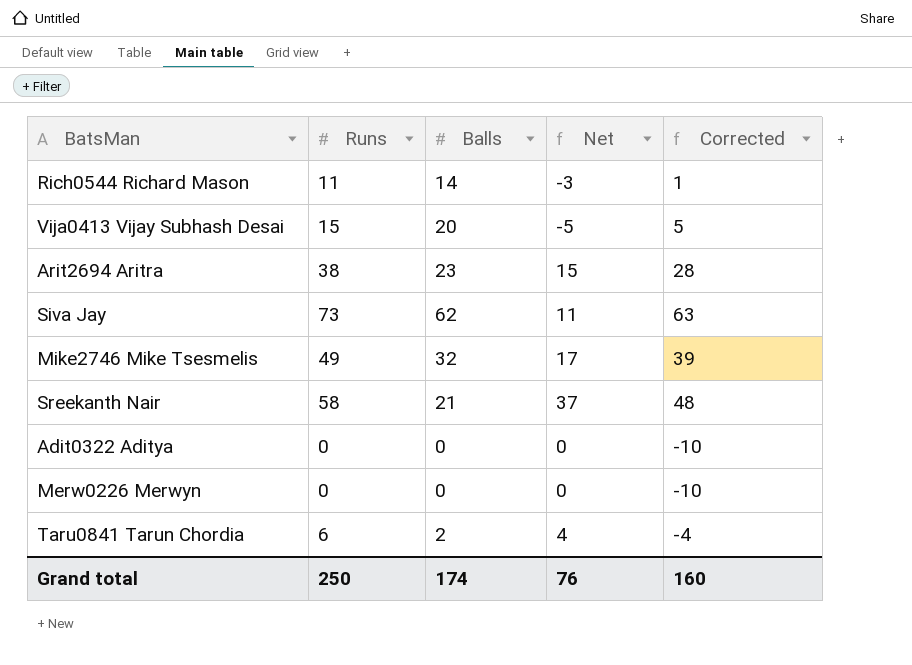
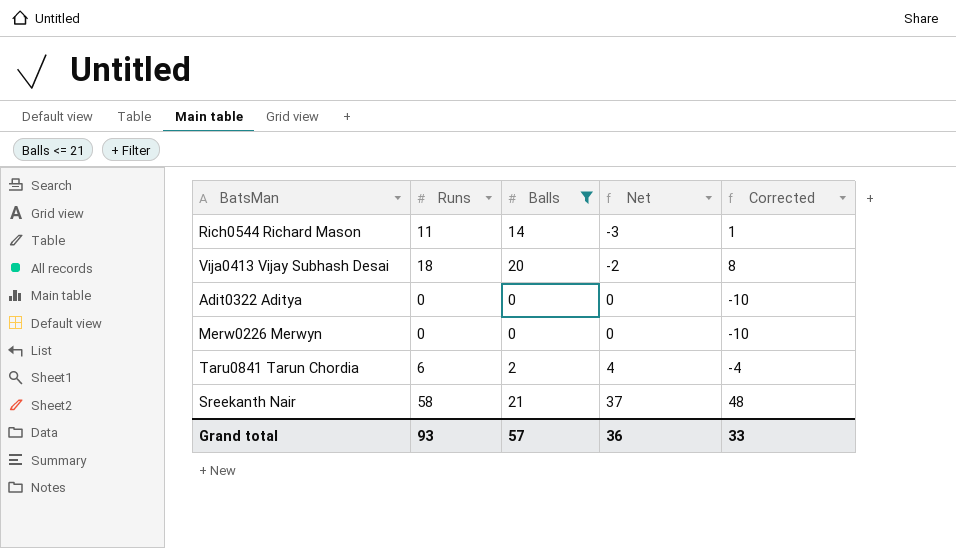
filter: none -> Balls <= 21
row order: none -> Net ascending
Vija0413 Vijay Subhash Desai | Runs: 15 -> 18
Vija0413 Vijay Subhash Desai | Net: -5 -> -2
Vija0413 Vijay Subhash Desai | Corrected: 5 -> 8
Grand total | Runs: 250 -> 93
Grand total | Balls: 174 -> 57
Grand total | Net: 76 -> 36
Grand total | Corrected: 160 -> 33

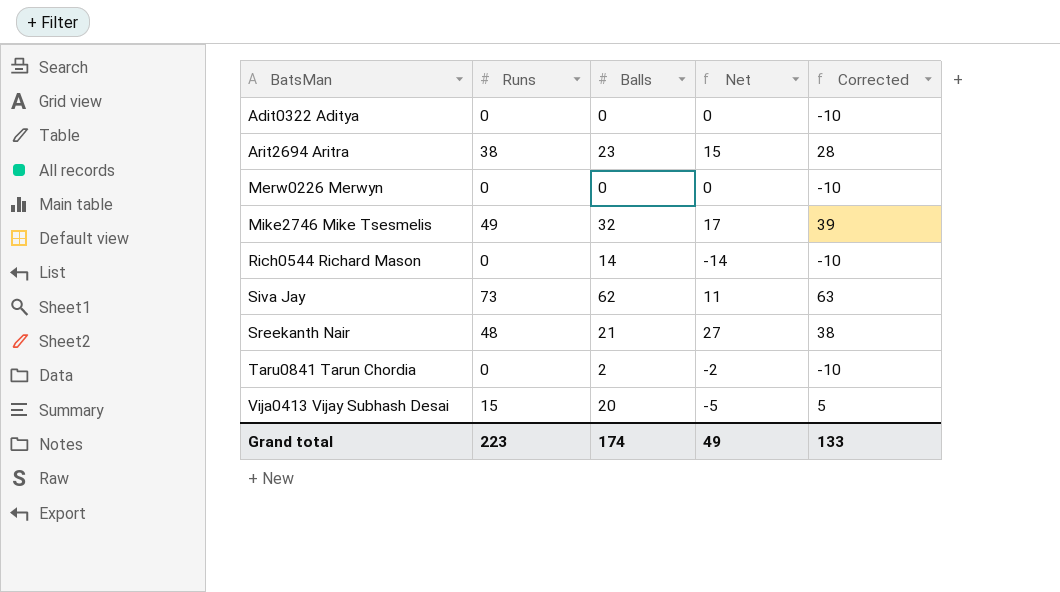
filter: Balls <= 21 -> none
row order: Net ascending -> BatsMan ascending
Rich0544 Richard Mason | Runs: 11 -> 0
Rich0544 Richard Mason | Net: -3 -> -14
Rich0544 Richard Mason | Corrected: 1 -> -10
Sreekanth Nair | Runs: 58 -> 48
Sreekanth Nair | Net: 37 -> 27
Sreekanth Nair | Corrected: 48 -> 38
Taru0841 Tarun Chordia | Runs: 6 -> 0
Taru0841 Tarun Chordia | Net: 4 -> -2
Taru0841 Tarun Chordia | Corrected: -4 -> -10
Vija0413 Vijay Subhash Desai | Runs: 18 -> 15
Vija0413 Vijay Subhash Desai | Net: -2 -> -5
Vija0413 Vijay Subhash Desai | Corrected: 8 -> 5
Grand total | Runs: 93 -> 223
Grand total | Balls: 57 -> 174
Grand total | Net: 36 -> 49
Grand total | Corrected: 33 -> 133

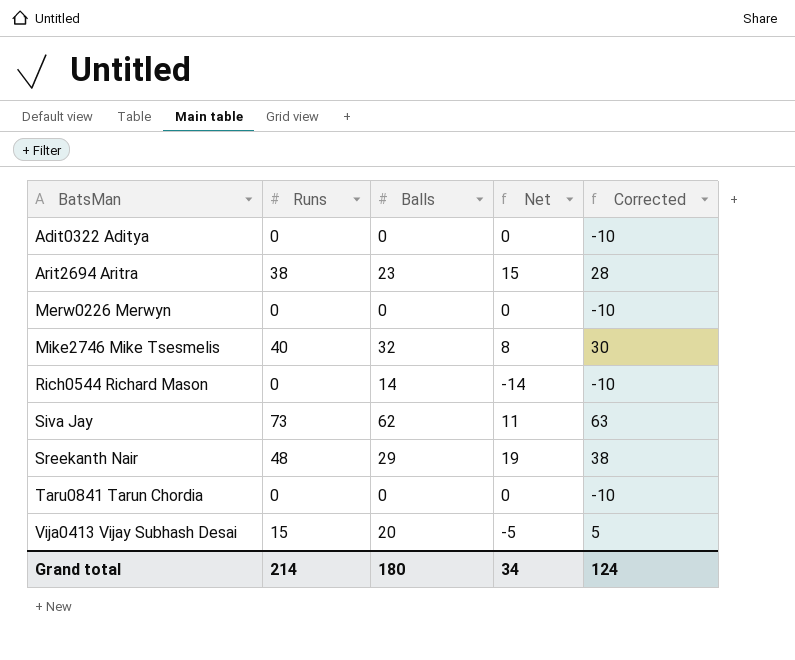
Mike2746 Mike Tsesmelis | Runs: 49 -> 40
Mike2746 Mike Tsesmelis | Net: 17 -> 8
Mike2746 Mike Tsesmelis | Corrected: 39 -> 30
Sreekanth Nair | Balls: 21 -> 29
Sreekanth Nair | Net: 27 -> 19
Taru0841 Tarun Chordia | Balls: 2 -> 0
Taru0841 Tarun Chordia | Net: -2 -> 0
Grand total | Runs: 223 -> 214
Grand total | Balls: 174 -> 180
Grand total | Net: 49 -> 34
Grand total | Corrected: 133 -> 124

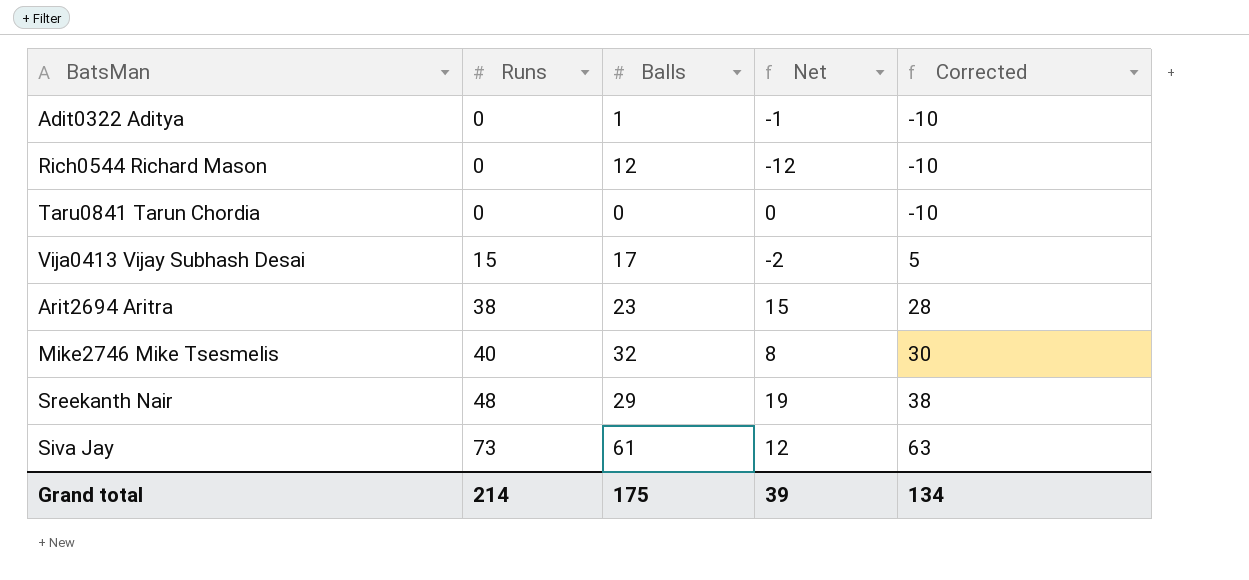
row order: BatsMan ascending -> Runs ascending
row Merw0226 Merwyn: 0 | 0 | 0 | -10 -> none
Adit0322 Aditya | Balls: 0 -> 1
Adit0322 Aditya | Net: 0 -> -1
Rich0544 Richard Mason | Balls: 14 -> 12
Rich0544 Richard Mason | Net: -14 -> -12
Vija0413 Vijay Subhash Desai | Balls: 20 -> 17
Vija0413 Vijay Subhash Desai | Net: -5 -> -2
Siva Jay | Balls: 62 -> 61
Siva Jay | Net: 11 -> 12
Grand total | Balls: 180 -> 175
Grand total | Net: 34 -> 39
Grand total | Corrected: 124 -> 134

